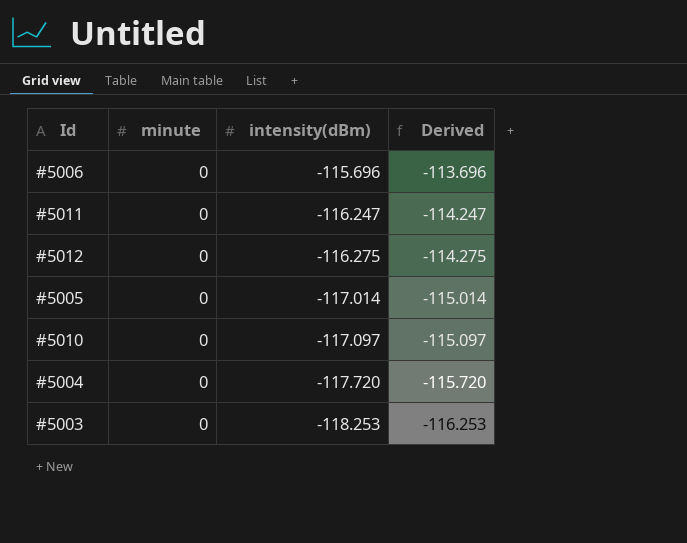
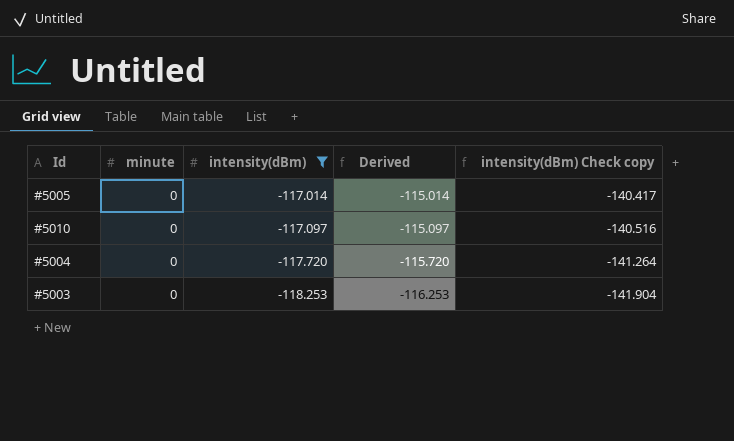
filter: none -> intensity(dBm) <= -117.014
column intensity(dBm) Check copy | formula: none -> [intensity(dBm)] * 1.2

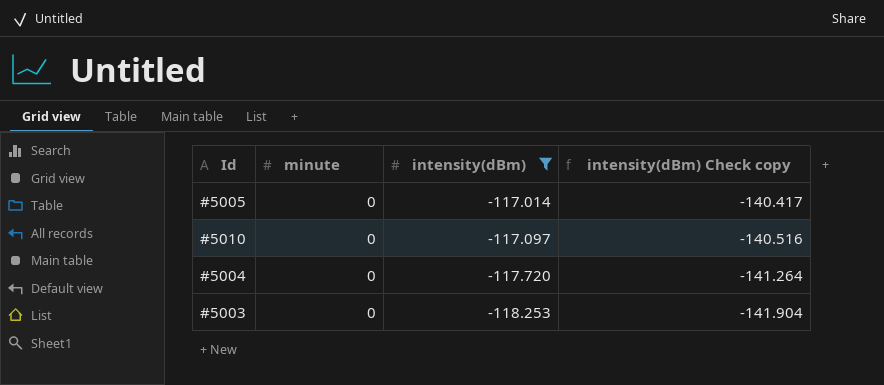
column Derived | formula: [intensity(dBm)] + 2 -> none

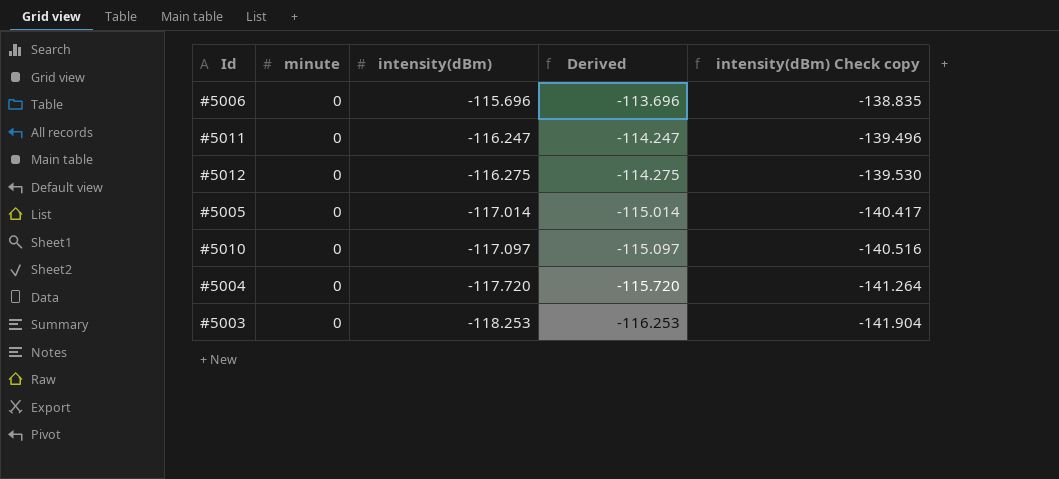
filter: intensity(dBm) <= -117.014 -> none
column Derived | formula: none -> [intensity(dBm)] + 2

